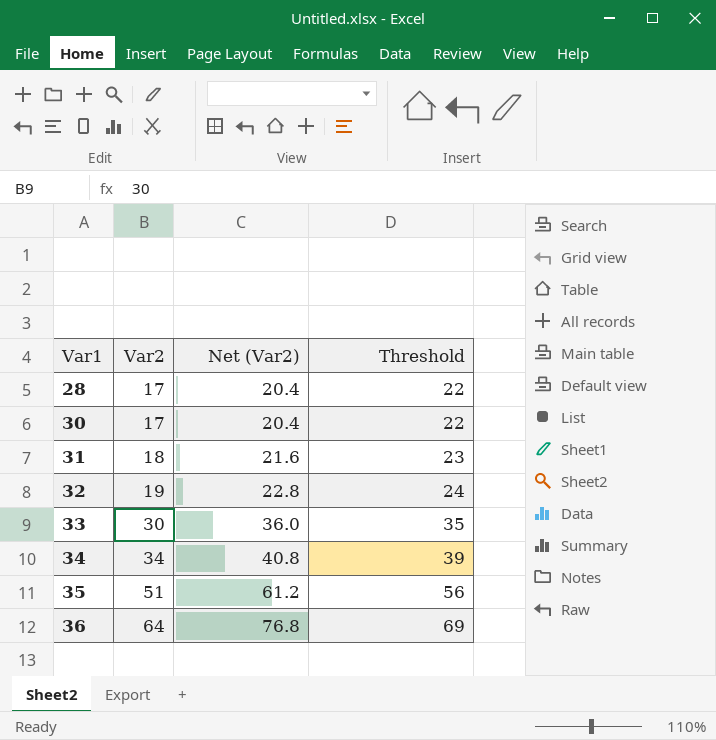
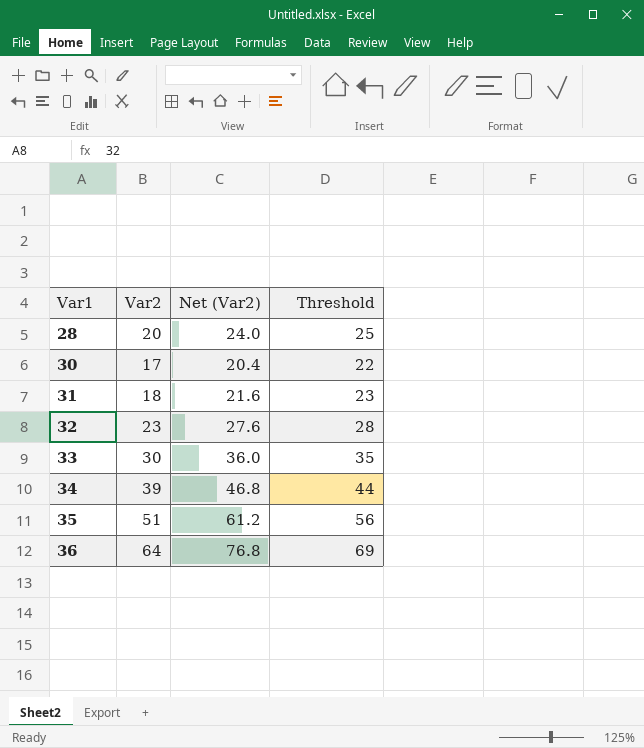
28 | Var2: 17 -> 20
28 | Net (Var2): 20.4 -> 24.0
28 | Threshold: 22 -> 25
32 | Var2: 19 -> 23
32 | Net (Var2): 22.8 -> 27.6
32 | Threshold: 24 -> 28
34 | Var2: 34 -> 39
34 | Net (Var2): 40.8 -> 46.8
34 | Threshold: 39 -> 44

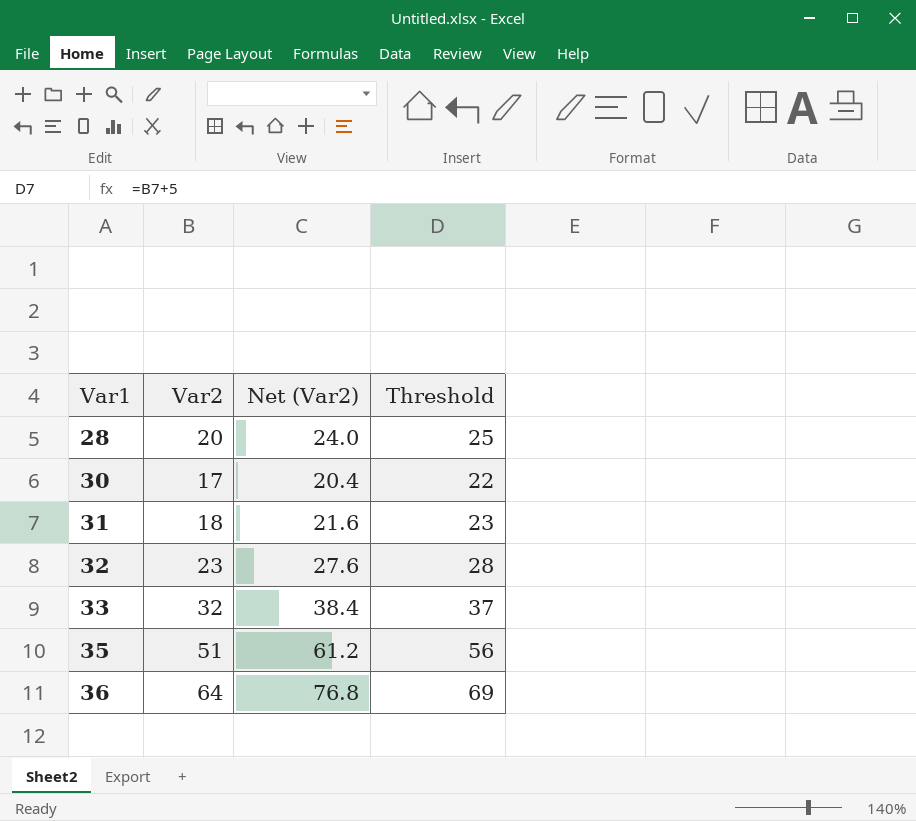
row 34: 39 | 46.8 | 44 -> none
33 | Var2: 30 -> 32
33 | Net (Var2): 36.0 -> 38.4
33 | Threshold: 35 -> 37

